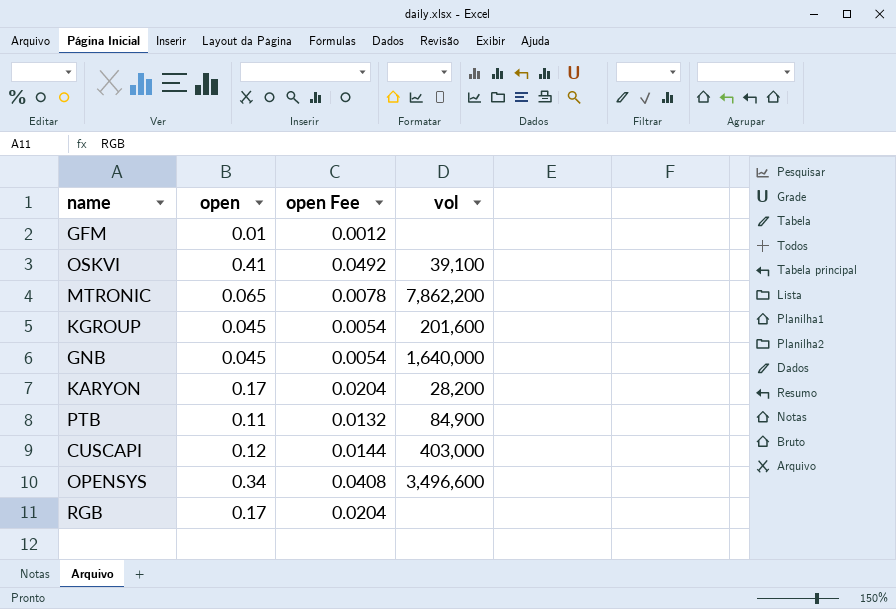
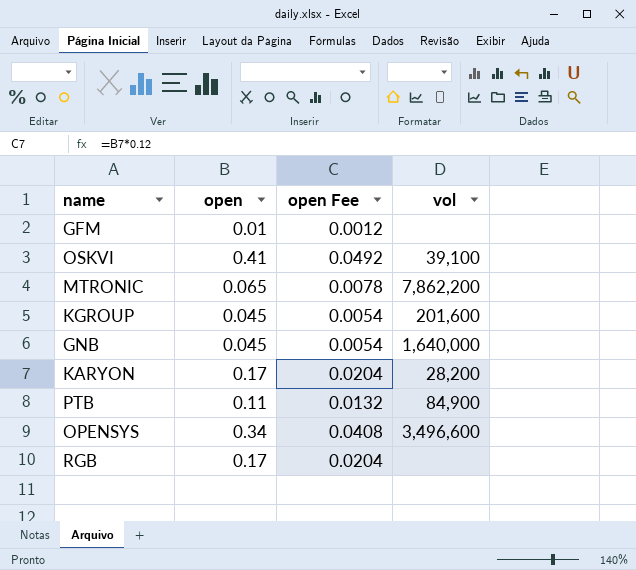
row CUSCAPI: 0.12 | 0.0144 | 403,000 -> none

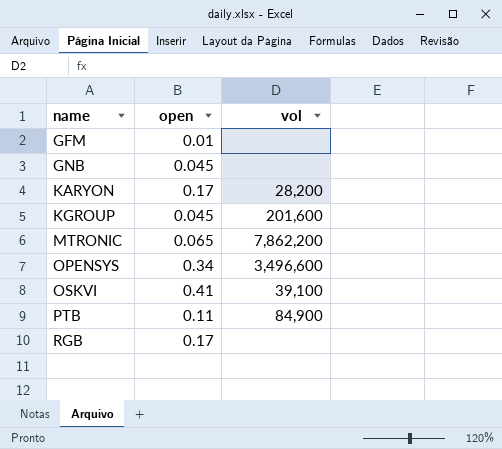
row order: none -> name ascending
column open Fee | formula: [open] * 0.12 -> none
GNB | vol: 1,640,000 -> none

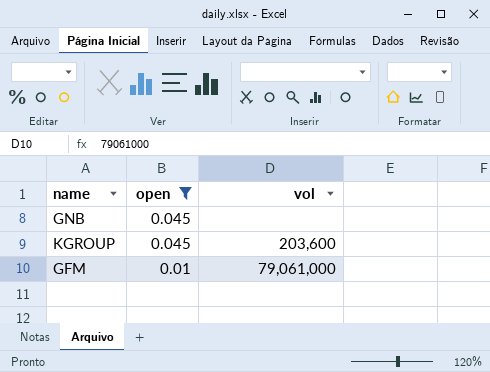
filter: none -> open <= 0.045
row order: name ascending -> open descending
KGROUP | vol: 201,600 -> 203,600
GFM | vol: none -> 79,061,000

